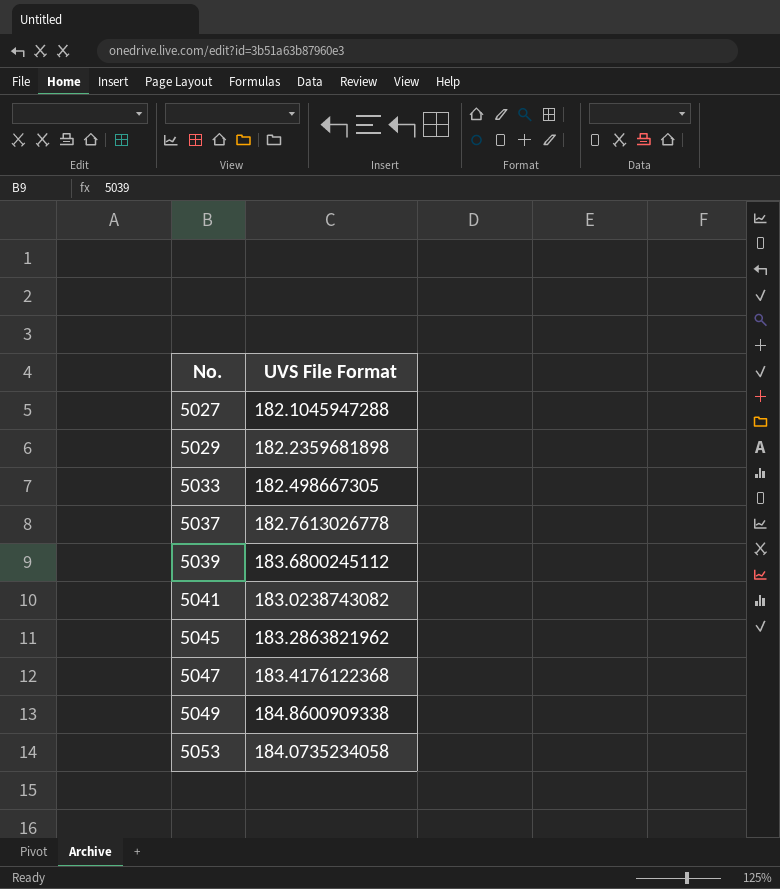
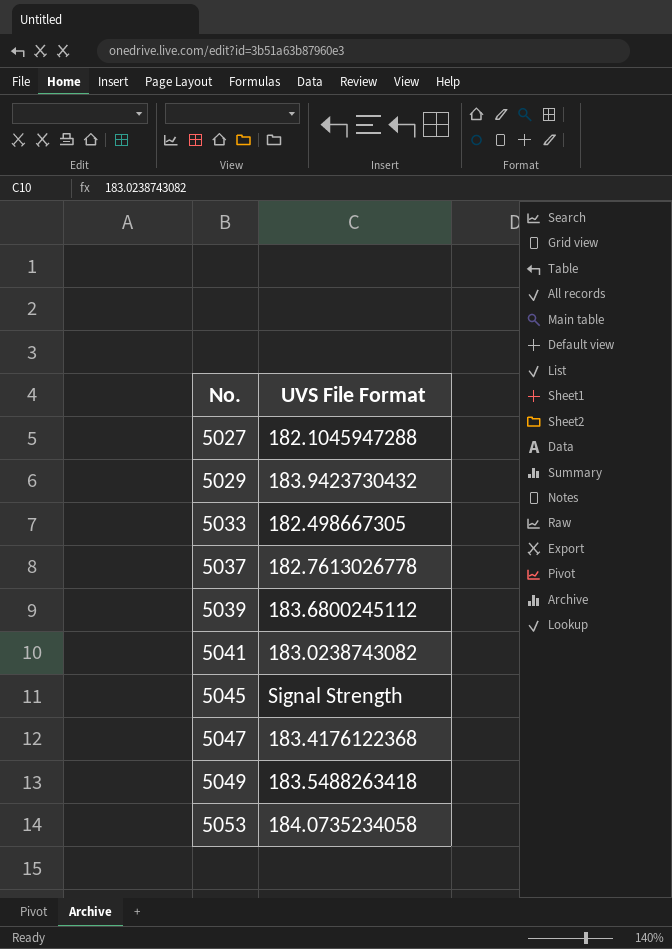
5029 | UVS File Format: 182.2359681898 -> 183.9423730432
5045 | UVS File Format: 183.2863821962 -> Signal Strength
5049 | UVS File Format: 184.8600909338 -> 183.5488263418

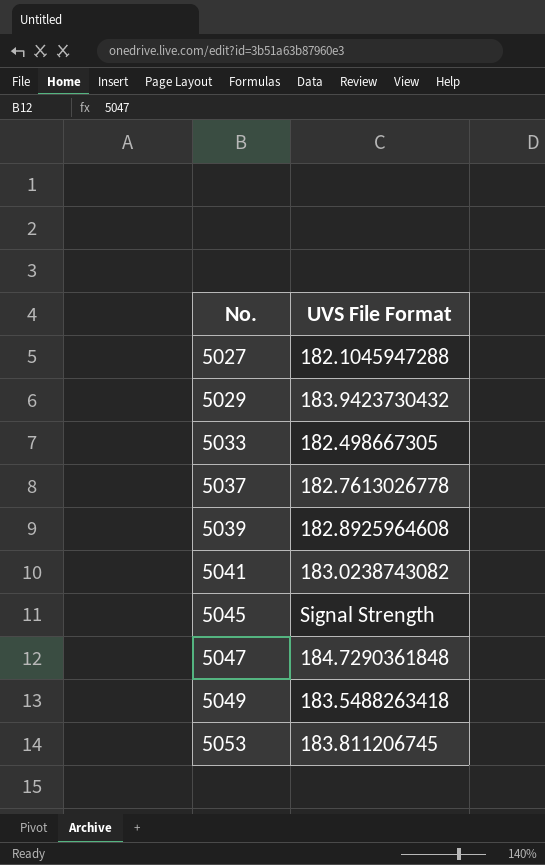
5039 | UVS File Format: 183.6800245112 -> 182.8925964608
5047 | UVS File Format: 183.4176122368 -> 184.7290361848
5053 | UVS File Format: 184.0735234058 -> 183.811206745

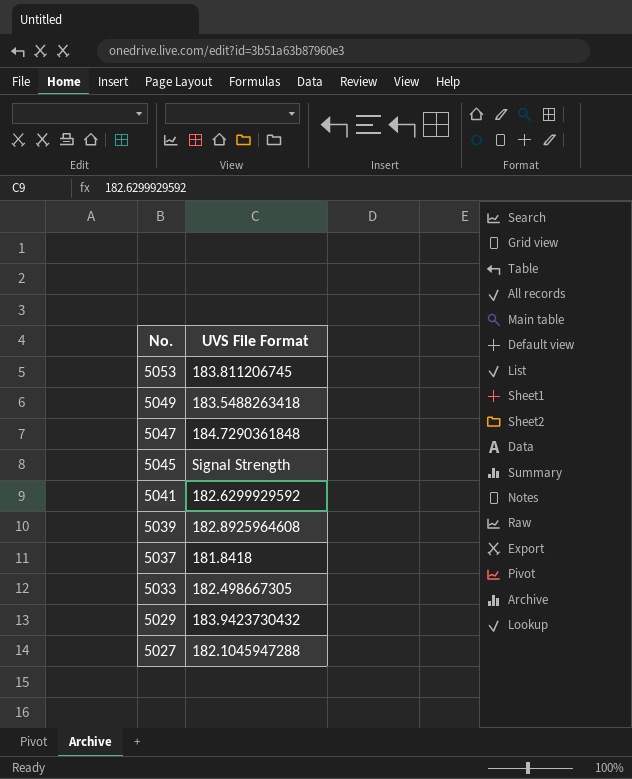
row order: No. ascending -> No. descending
5041 | UVS File Format: 183.0238743082 -> 182.6299929592
5037 | UVS File Format: 182.7613026778 -> 181.8418

